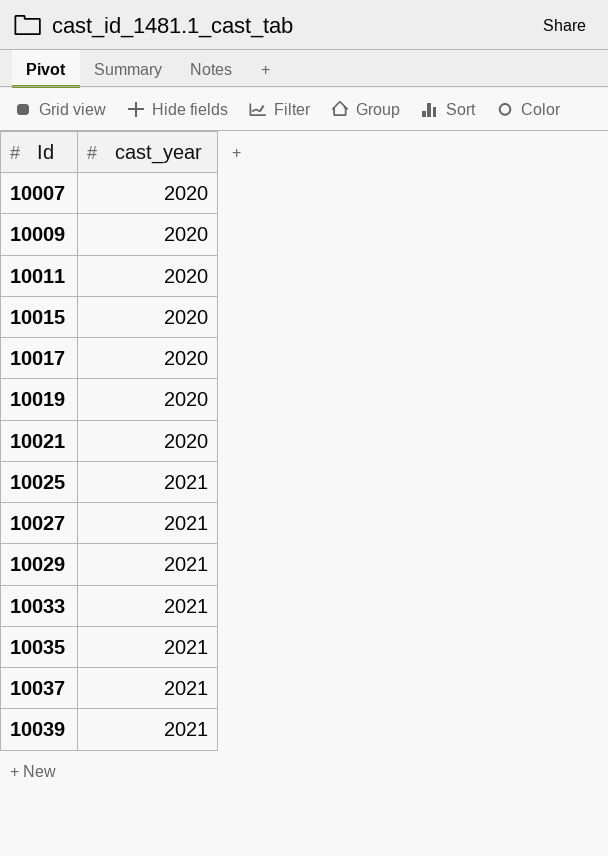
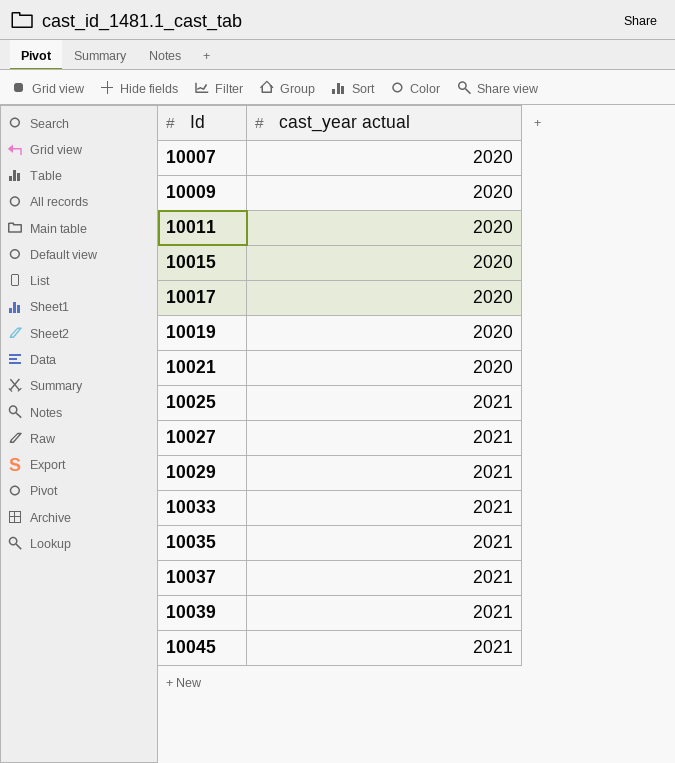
column name: cast_year -> cast_year actual
row 10045: none -> 2021

